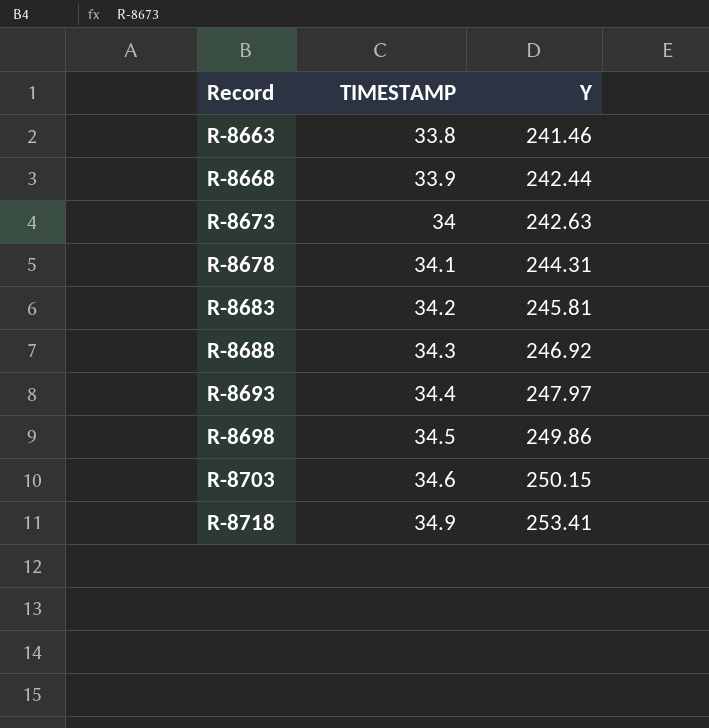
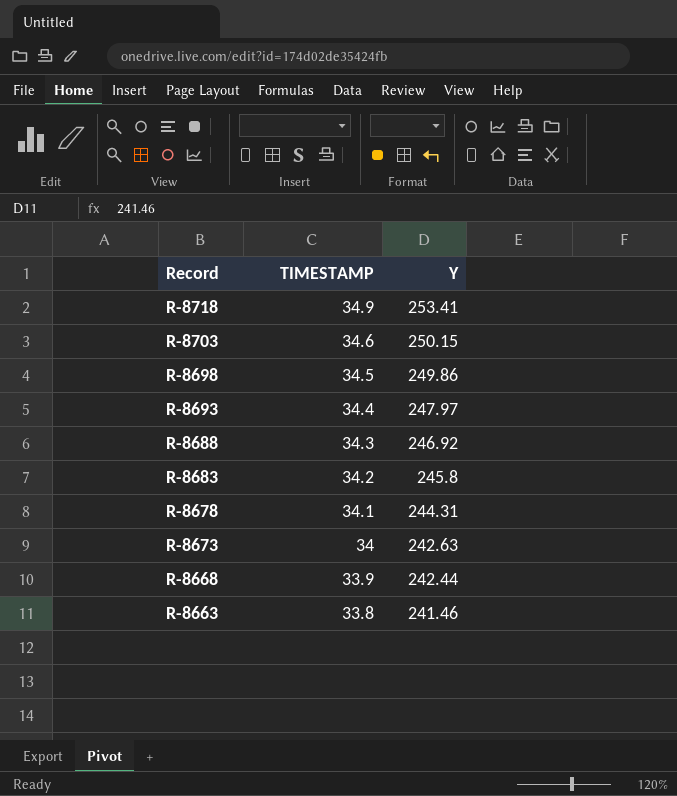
row order: Record ascending -> Record descending
R-8683 | Y: 245.81 -> 245.8

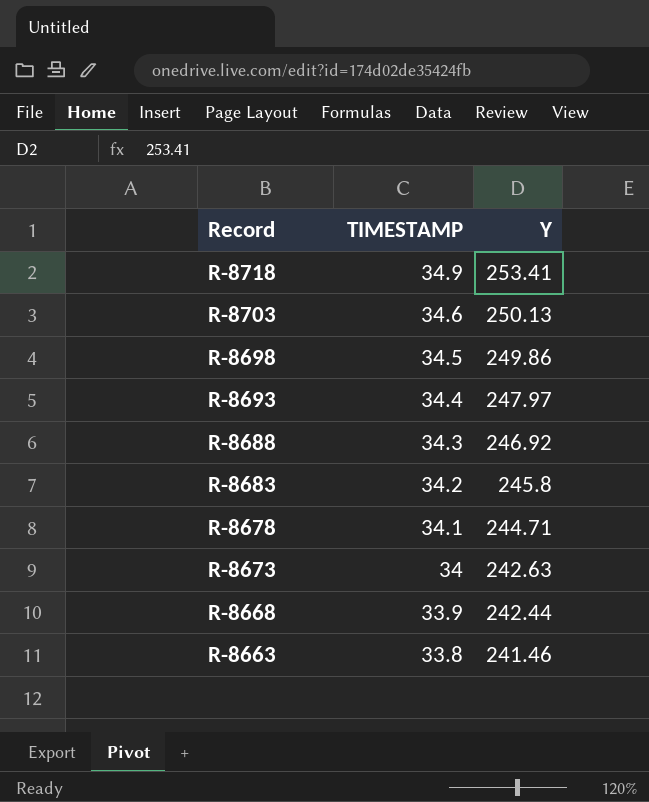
R-8703 | Y: 250.15 -> 250.13
R-8678 | Y: 244.31 -> 244.71

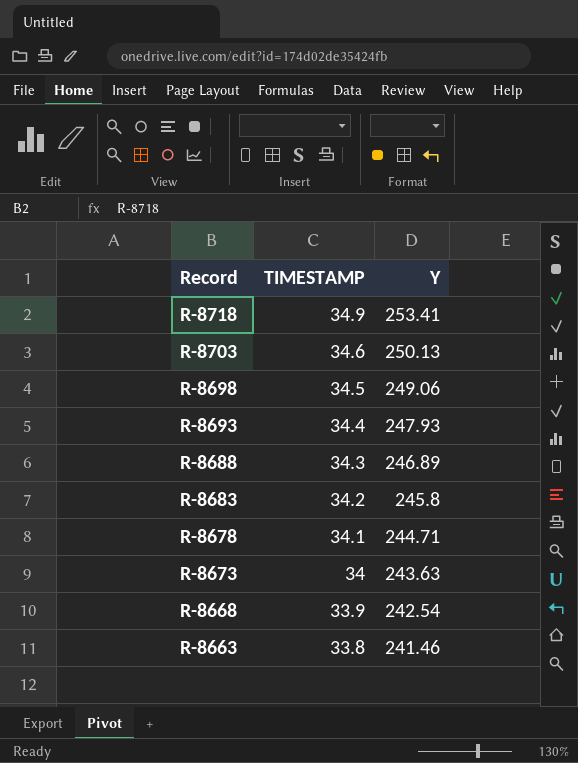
R-8698 | Y: 249.86 -> 249.06
R-8693 | Y: 247.97 -> 247.93
R-8688 | Y: 246.92 -> 246.89
R-8673 | Y: 242.63 -> 243.63
R-8668 | Y: 242.44 -> 242.54

